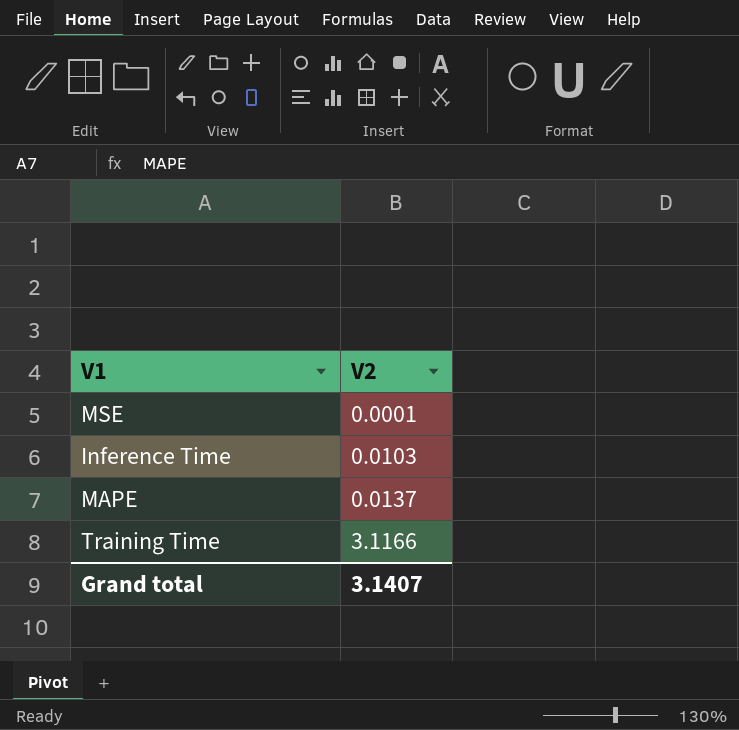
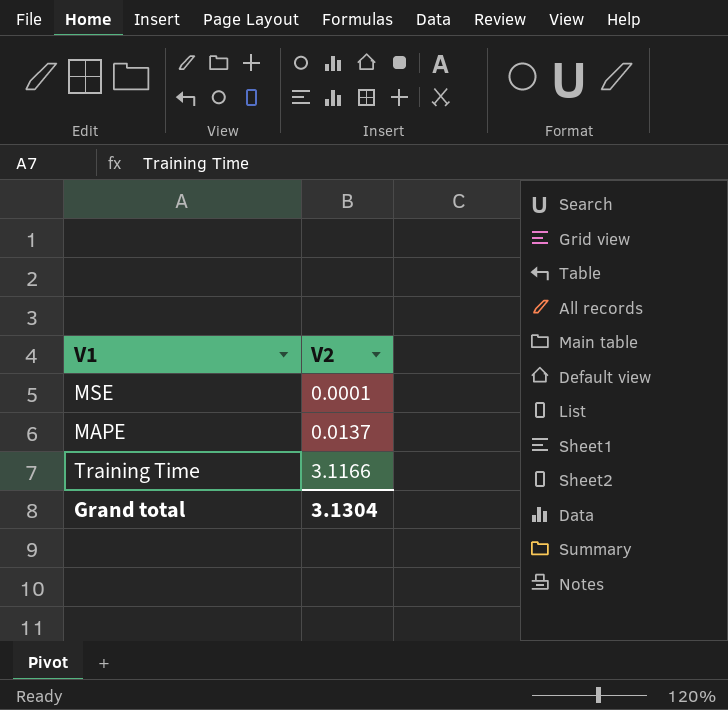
row Inference Time: 0.0103 -> none
Grand total | V2: 3.1407 -> 3.1304

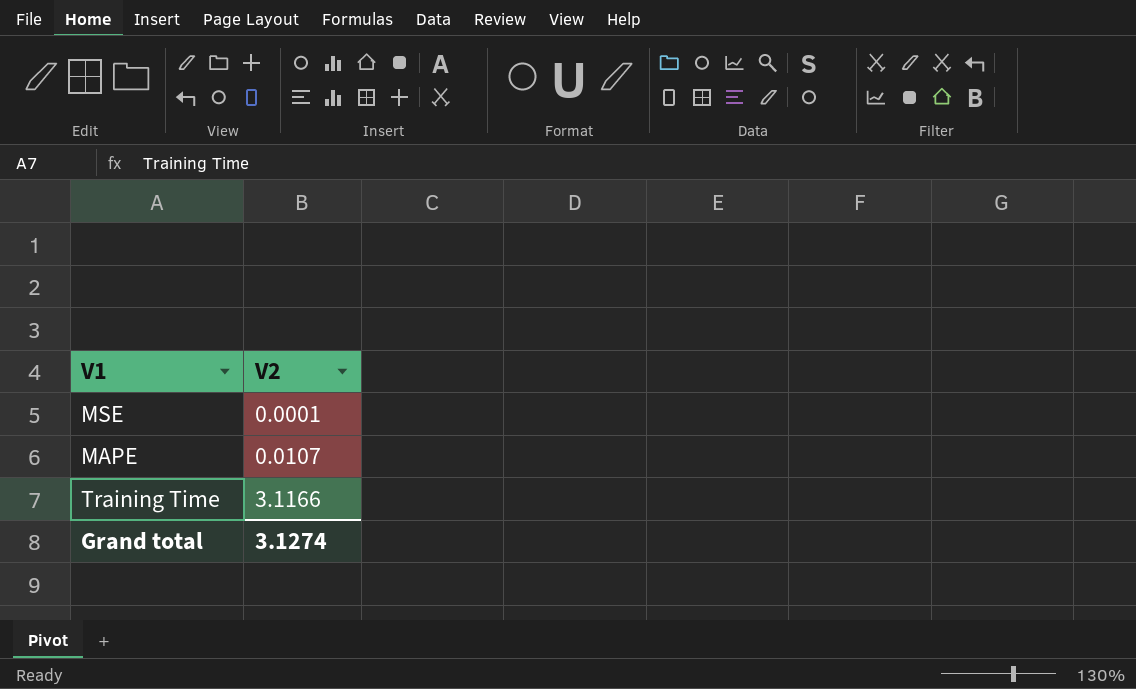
MAPE | V2: 0.0137 -> 0.0107
Grand total | V2: 3.1304 -> 3.1274

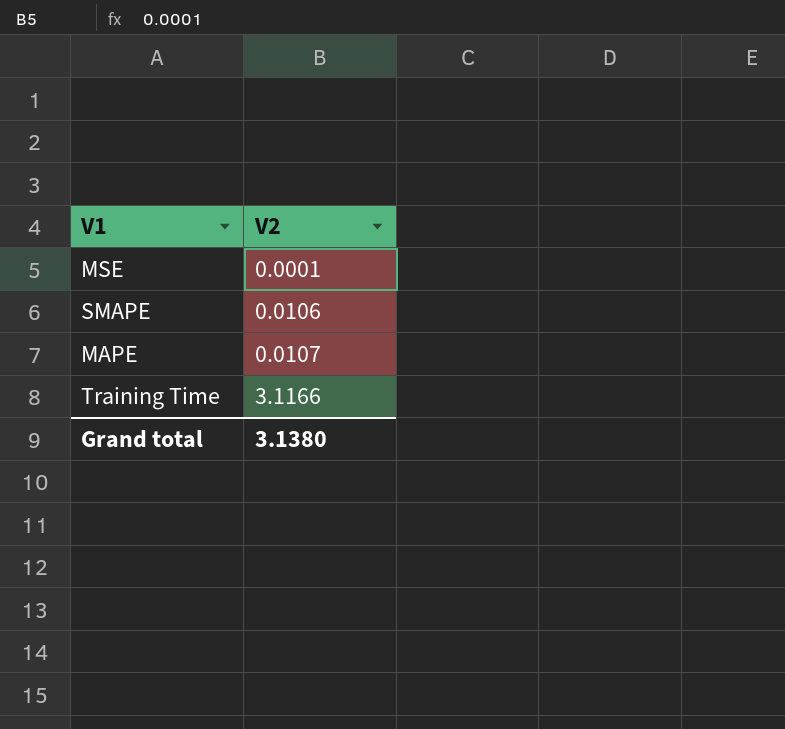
row SMAPE: none -> 0.0106
Grand total | V2: 3.1274 -> 3.1380

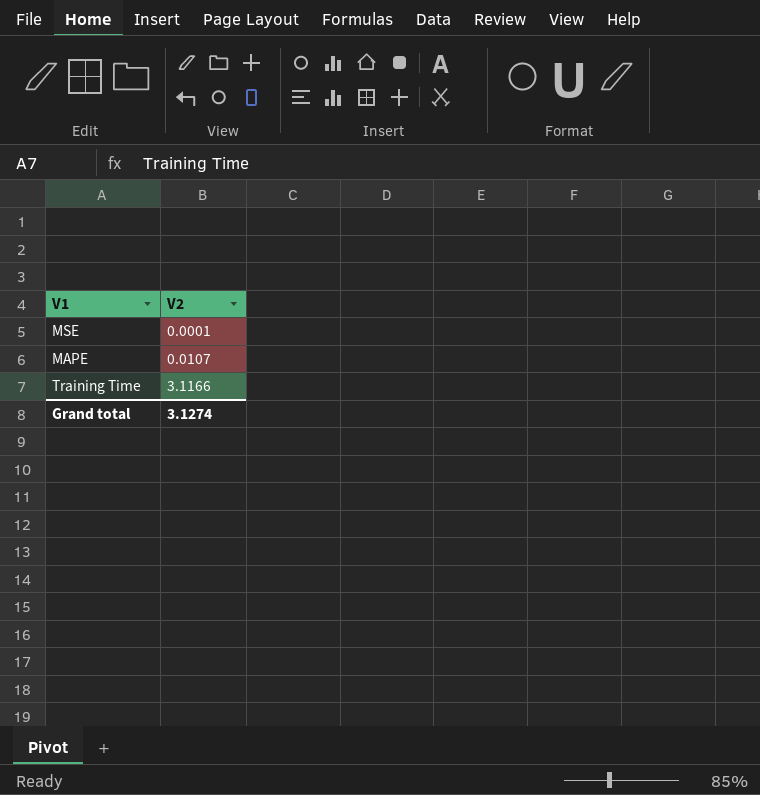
row SMAPE: 0.0106 -> none
Grand total | V2: 3.1380 -> 3.1274

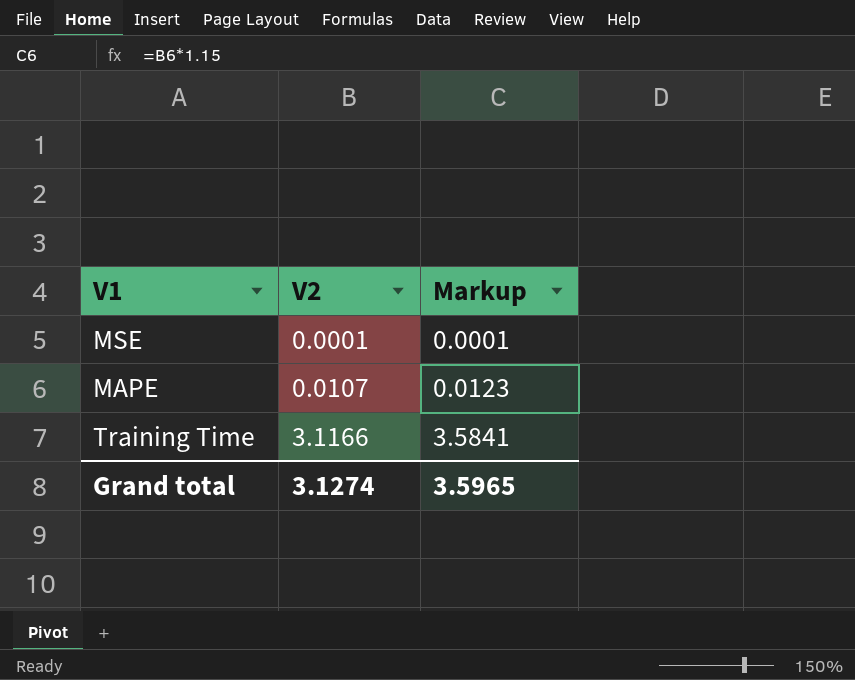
column Markup | formula: none -> [V2] * 1.15

